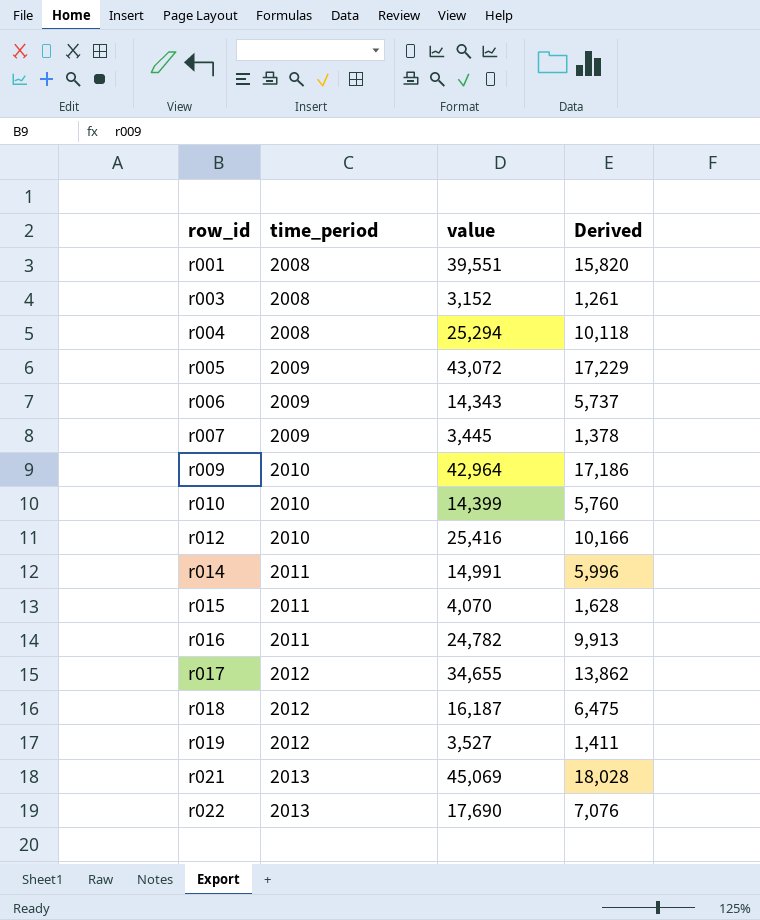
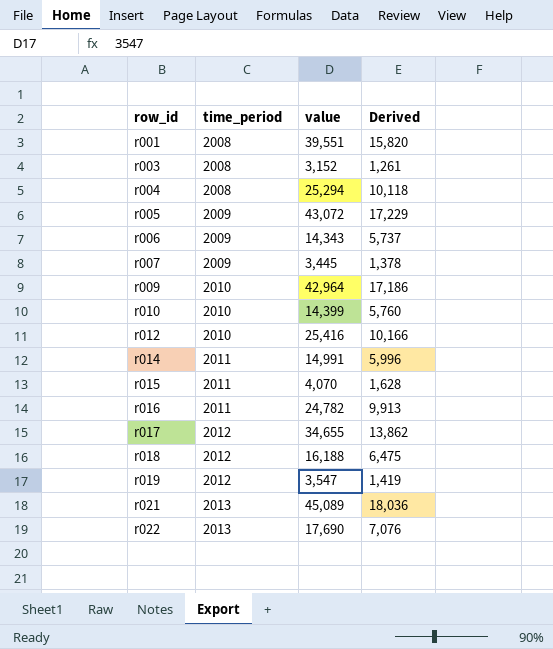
r018 | value: 16,187 -> 16,188
r019 | value: 3,527 -> 3,547
r019 | Derived: 1,411 -> 1,419
r021 | value: 45,069 -> 45,089
r021 | Derived: 18,028 -> 18,036

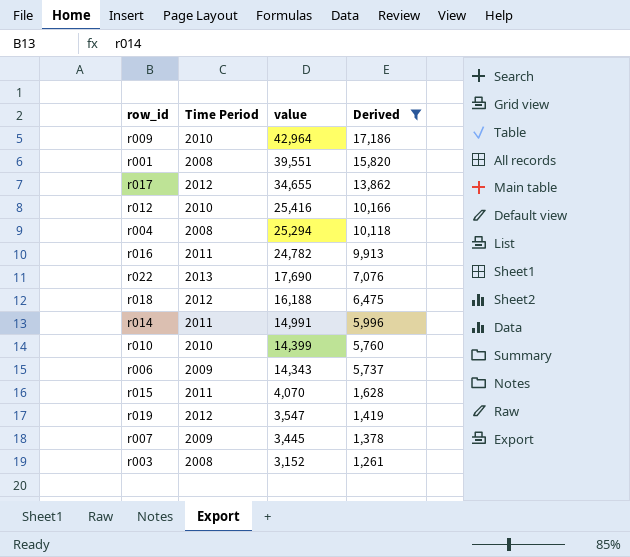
filter: none -> Derived <= 17,186
row order: row_id ascending -> value descending
column name: time_period -> Time Period

